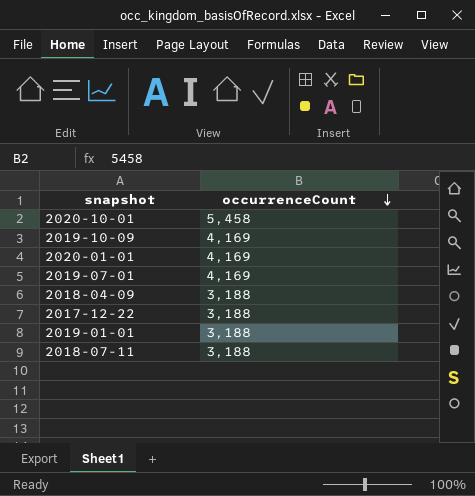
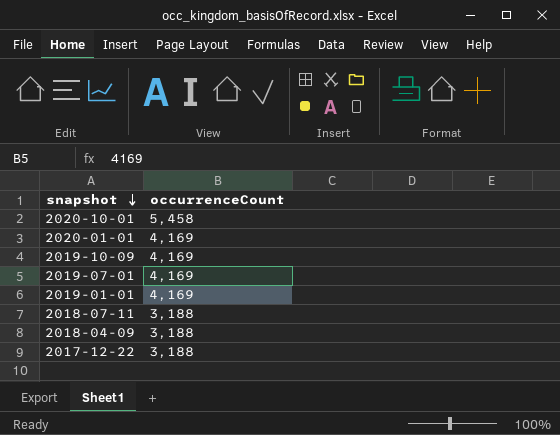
row order: occurrenceCount descending -> snapshot descending
2019-01-01 | occurrenceCount: 3,188 -> 4,169

